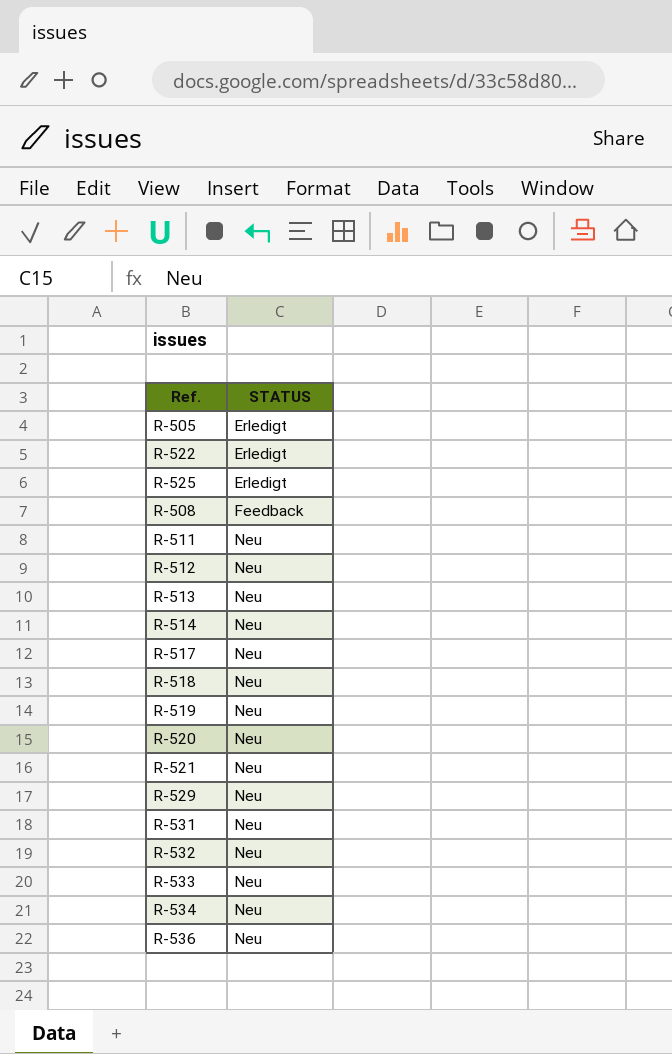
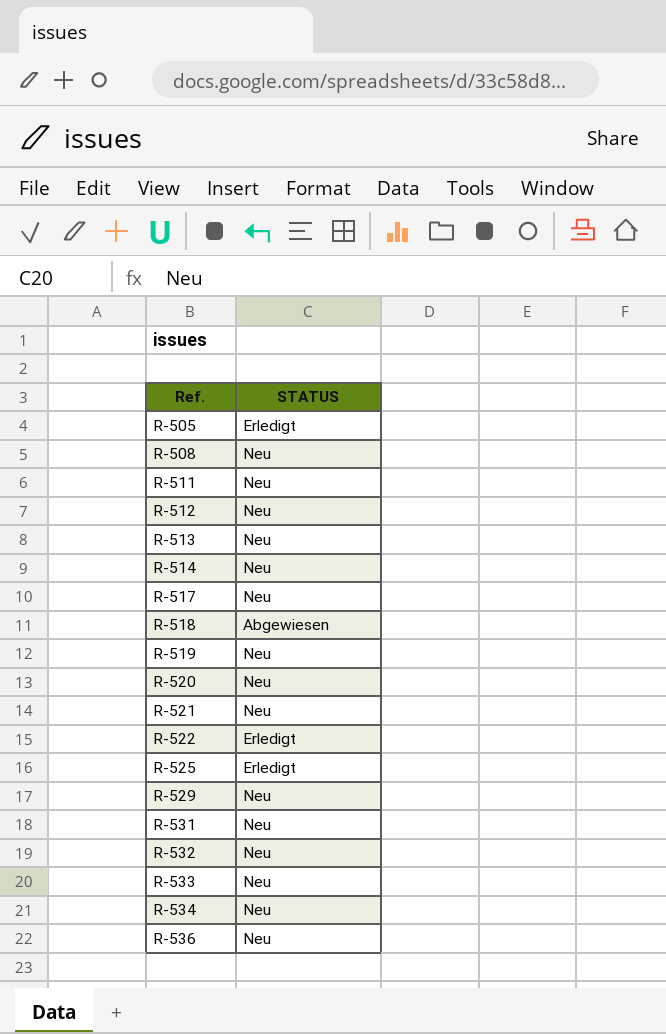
row order: STATUS ascending -> Ref. ascending
R-508 | STATUS: Feedback -> Neu
R-518 | STATUS: Neu -> Abgewiesen

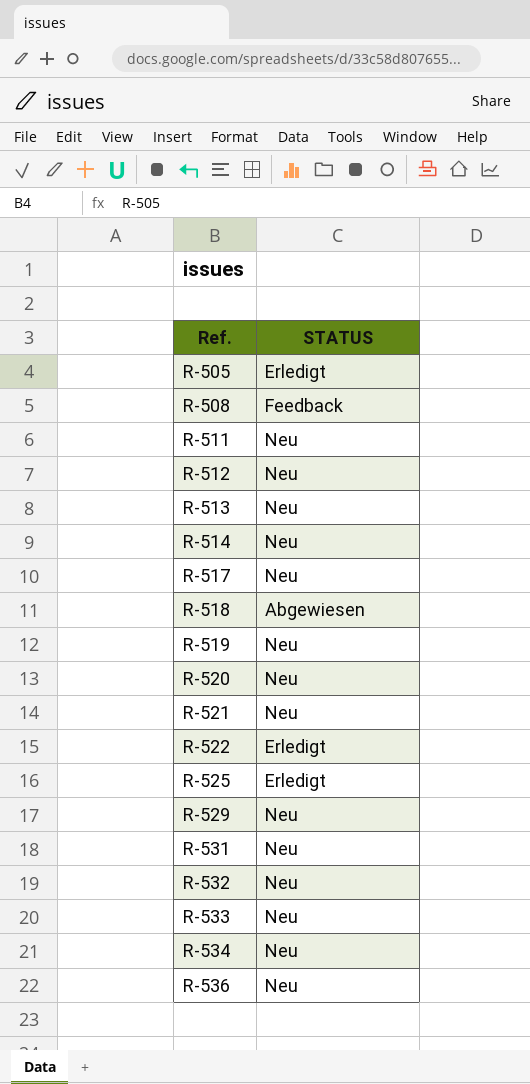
R-508 | STATUS: Neu -> Feedback

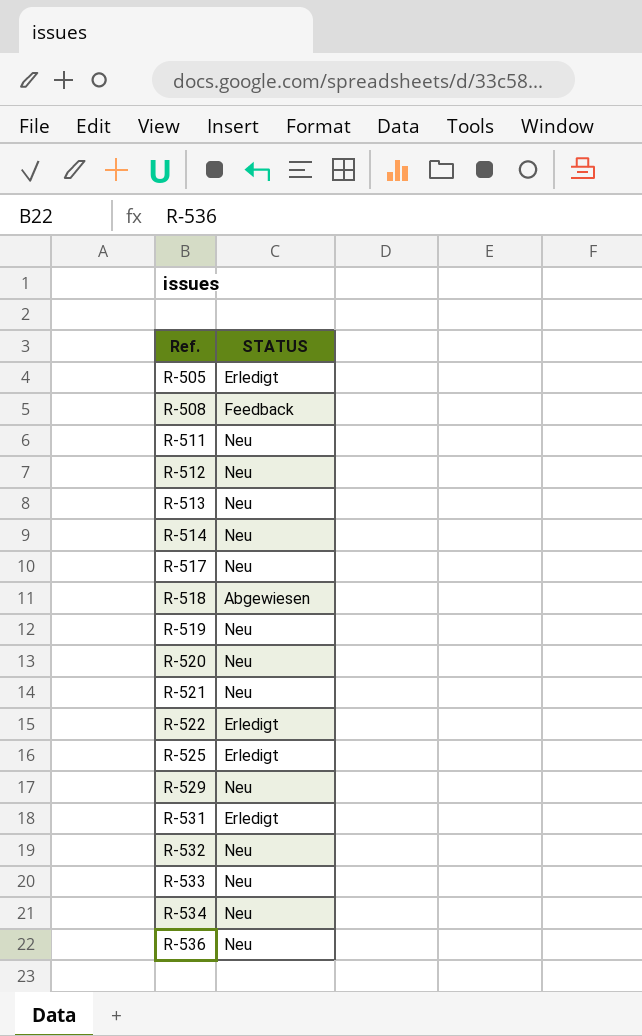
R-531 | STATUS: Neu -> Erledigt

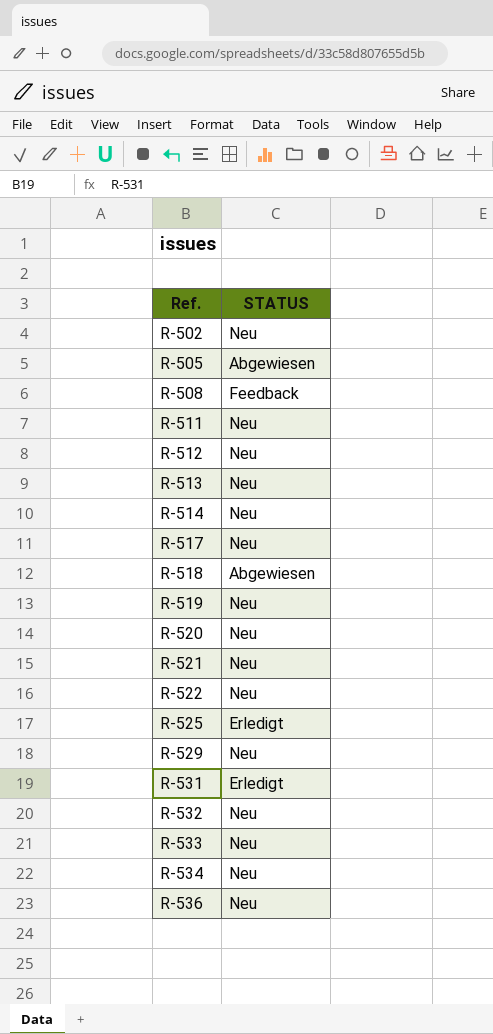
row R-502: none -> Neu
R-505 | STATUS: Erledigt -> Abgewiesen
R-522 | STATUS: Erledigt -> Neu

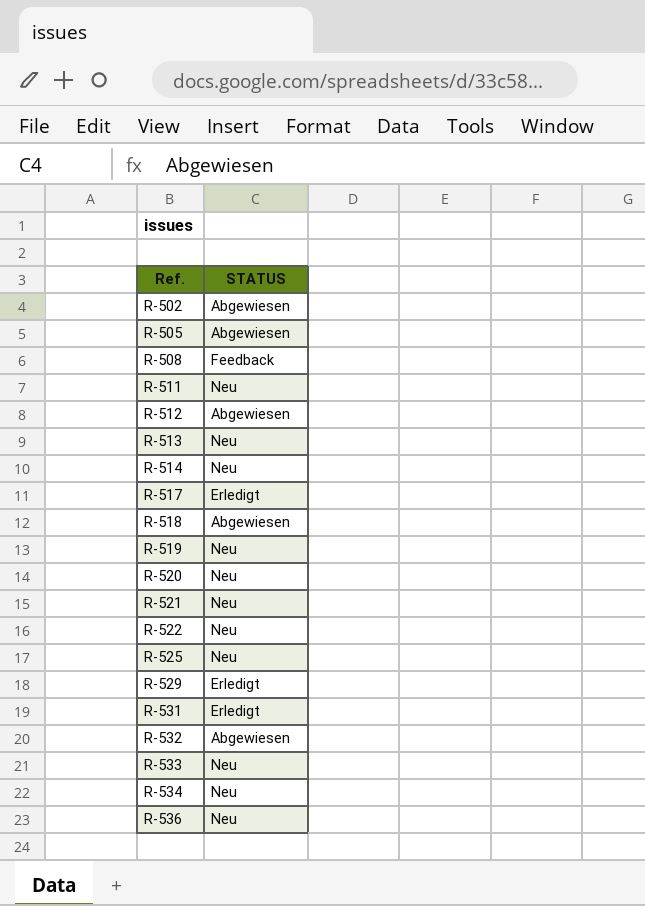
R-502 | STATUS: Neu -> Abgewiesen
R-512 | STATUS: Neu -> Abgewiesen
R-517 | STATUS: Neu -> Erledigt
R-525 | STATUS: Erledigt -> Neu
R-529 | STATUS: Neu -> Erledigt
R-532 | STATUS: Neu -> Abgewiesen

